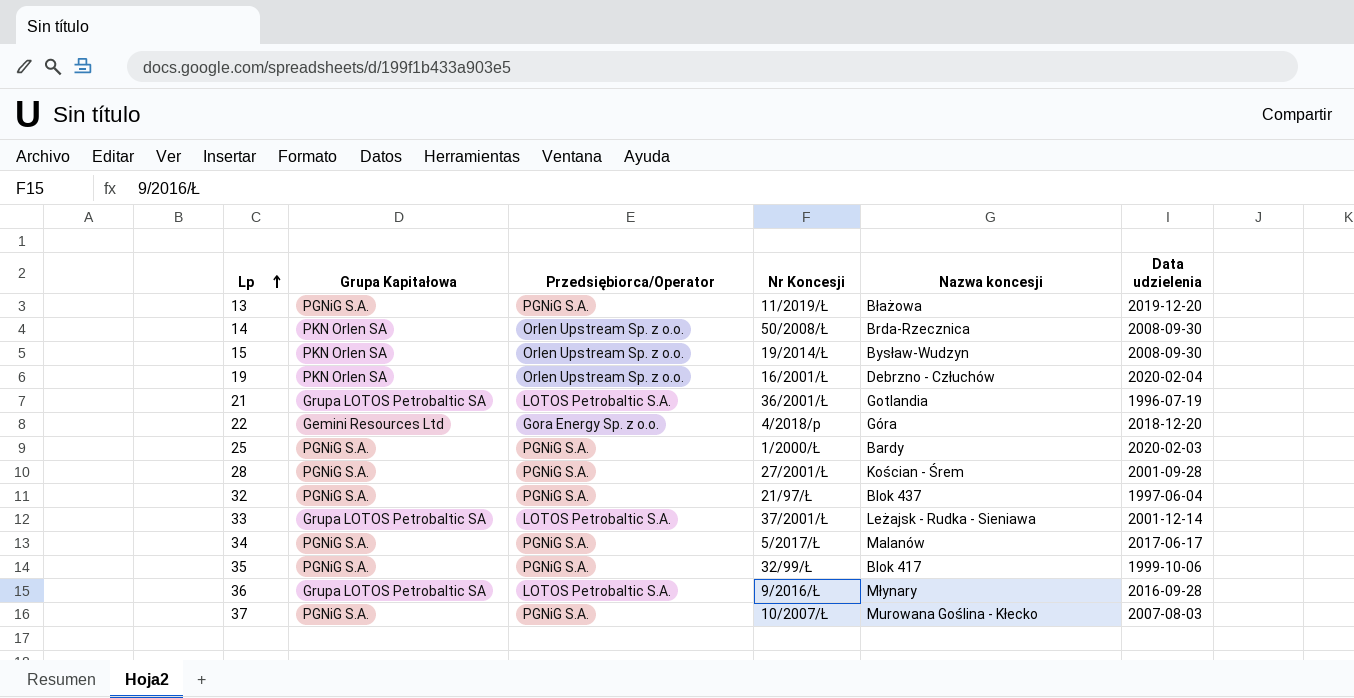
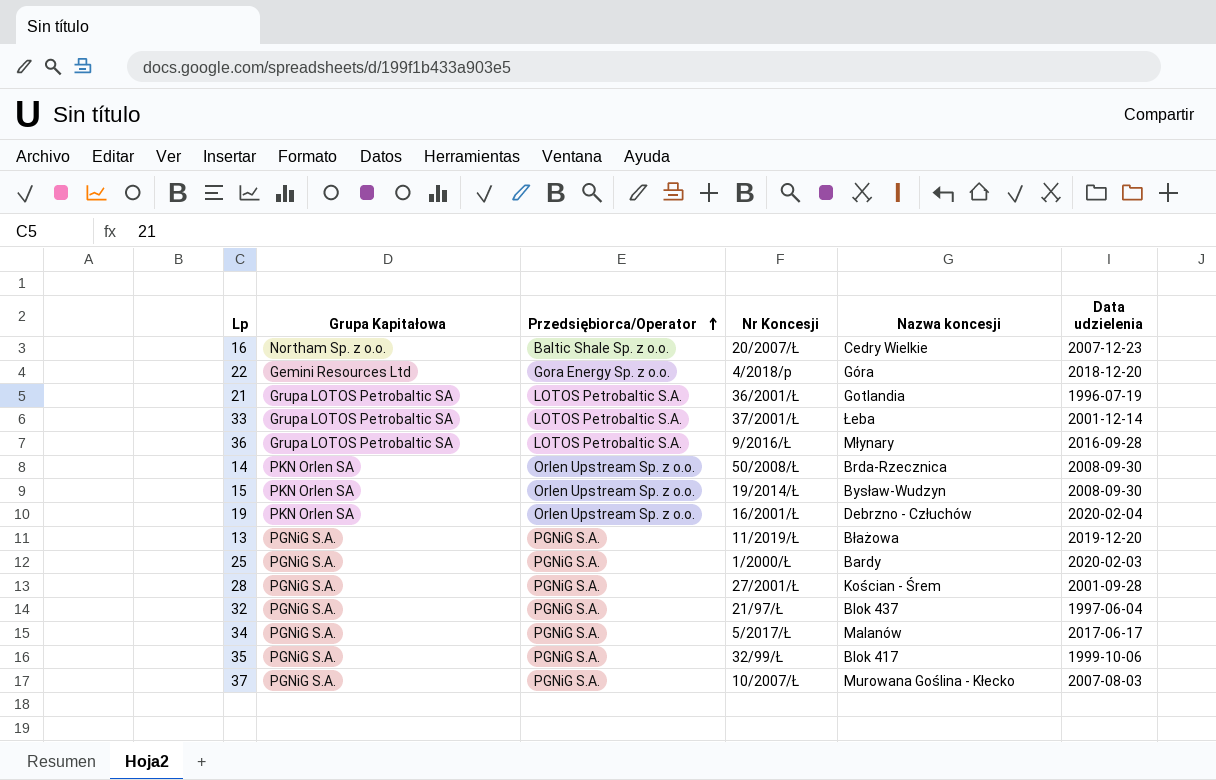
row order: Lp ascending -> Przedsiębiorca/Operator ascending
row 16: none -> Northam Sp. z o.o. | Baltic Shale Sp. z o.o. | 20/2007/Ł | Cedry Wielkie | 2007-12-23
33 | Nazwa koncesji: Leżajsk - Rudka - Sieniawa -> Łeba

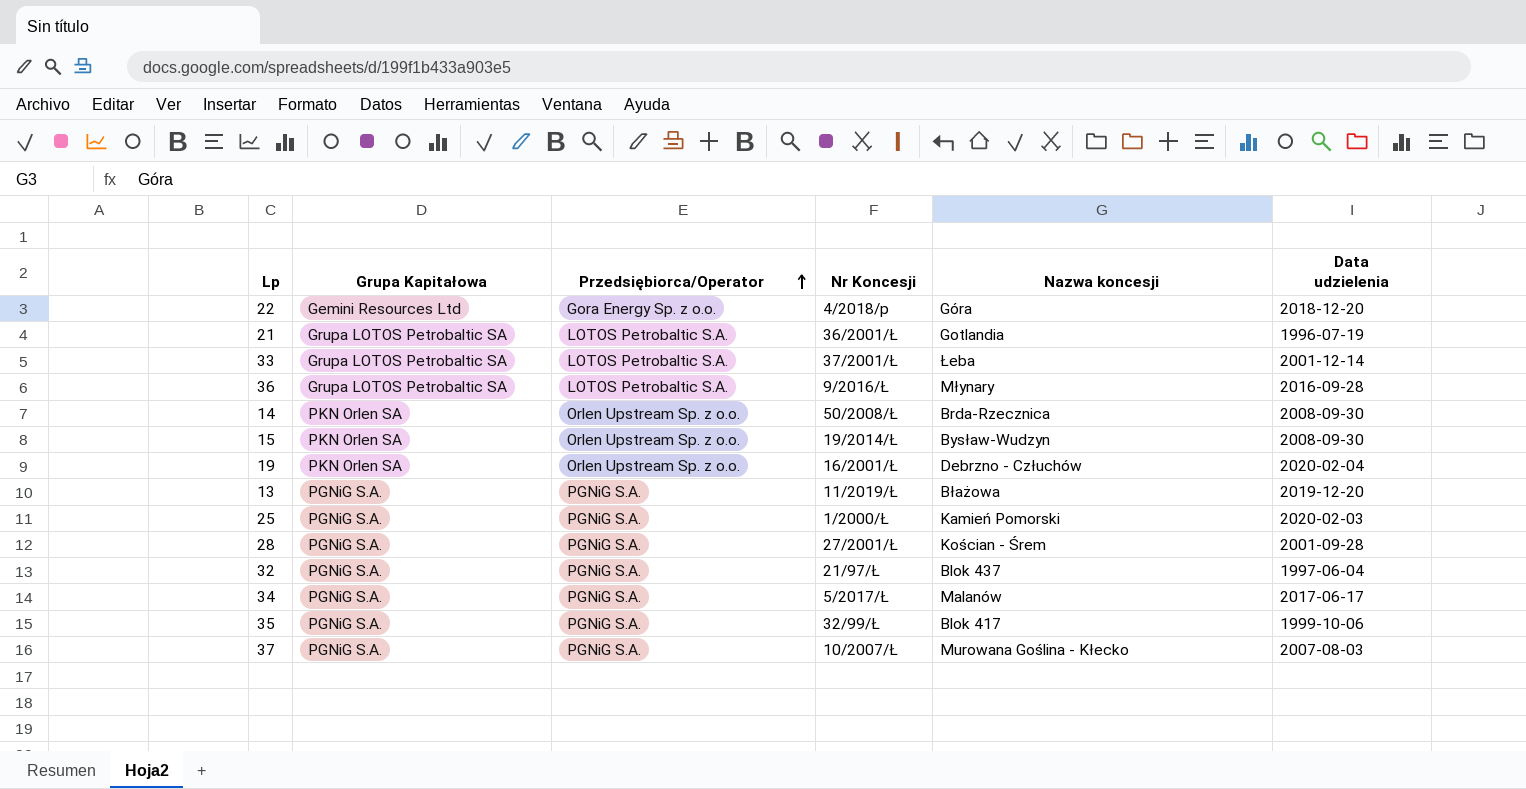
row 16: Northam Sp. z o.o. | Baltic Shale Sp. z o.o. | 20/2007/Ł | Cedry Wielkie | 2007-12-23 -> none
25 | Nazwa koncesji: Bardy -> Kamień Pomorski

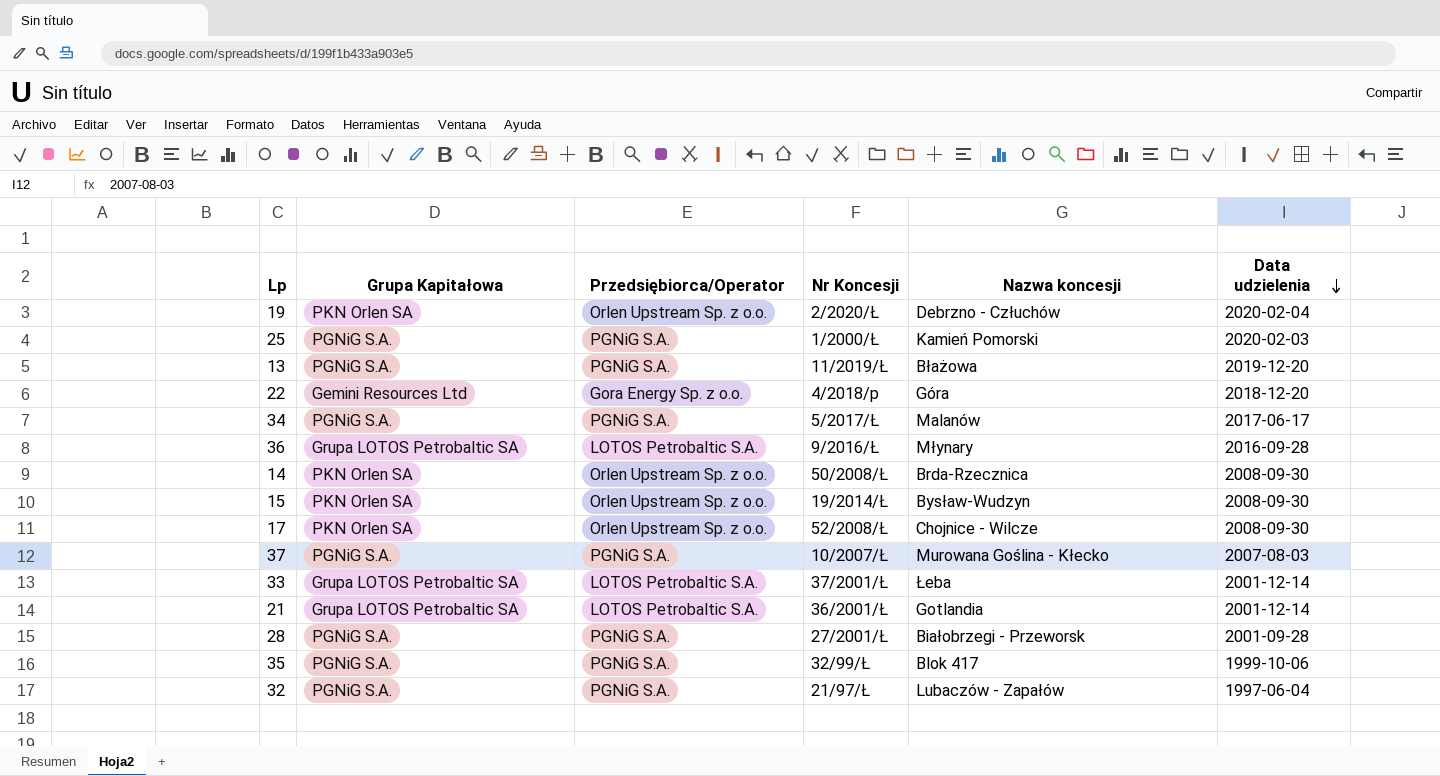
row order: Przedsiębiorca/Operator ascending -> Data udzielenia descending
19 | Nr Koncesji: 16/2001/Ł -> 2/2020/Ł
row 17: none -> PKN Orlen SA | Orlen Upstream Sp. z o.o. | 52/2008/Ł | Chojnice - Wilcze | 2008-09-30
21 | Data udzielenia: 1996-07-19 -> 2001-12-14
28 | Nazwa koncesji: Kościan - Śrem -> Białobrzegi - Przeworsk
32 | Nazwa koncesji: Blok 437 -> Lubaczów - Zapałów

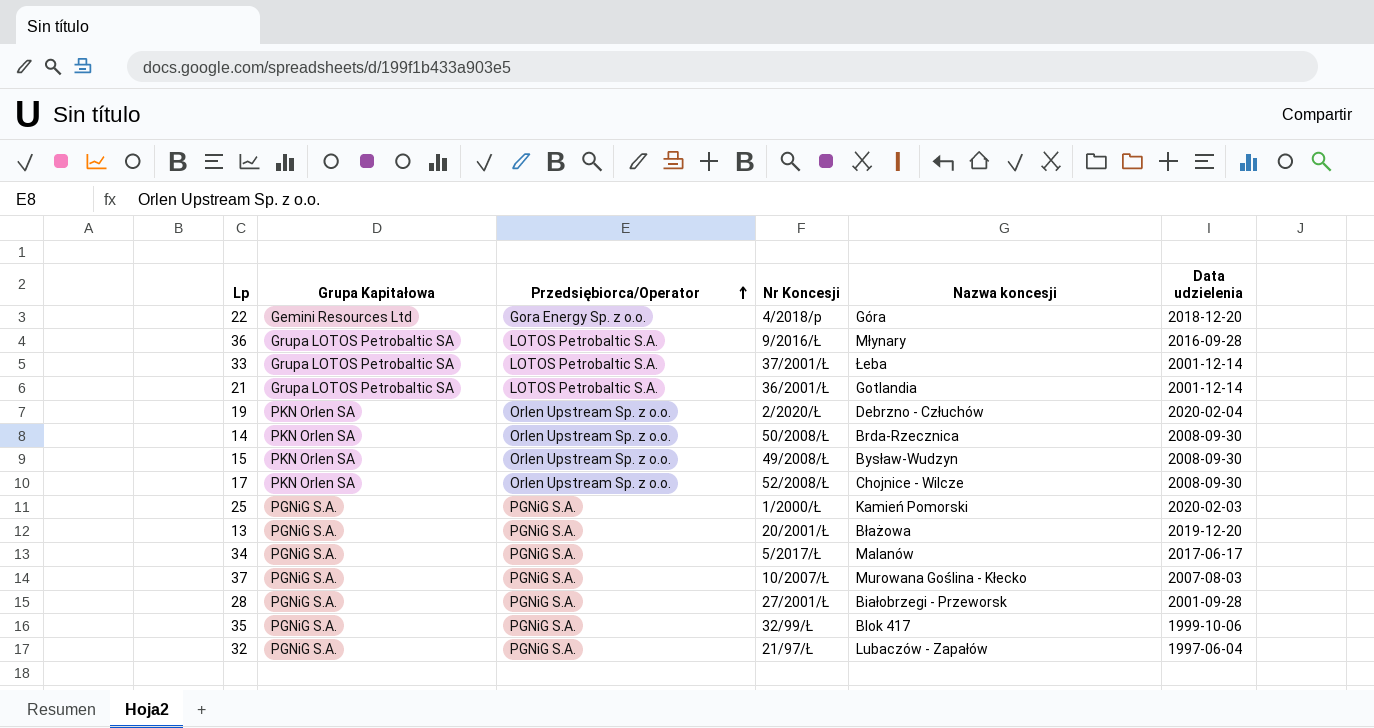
row order: Data udzielenia descending -> Przedsiębiorca/Operator ascending
15 | Nr Koncesji: 19/2014/Ł -> 49/2008/Ł
13 | Nr Koncesji: 11/2019/Ł -> 20/2001/Ł

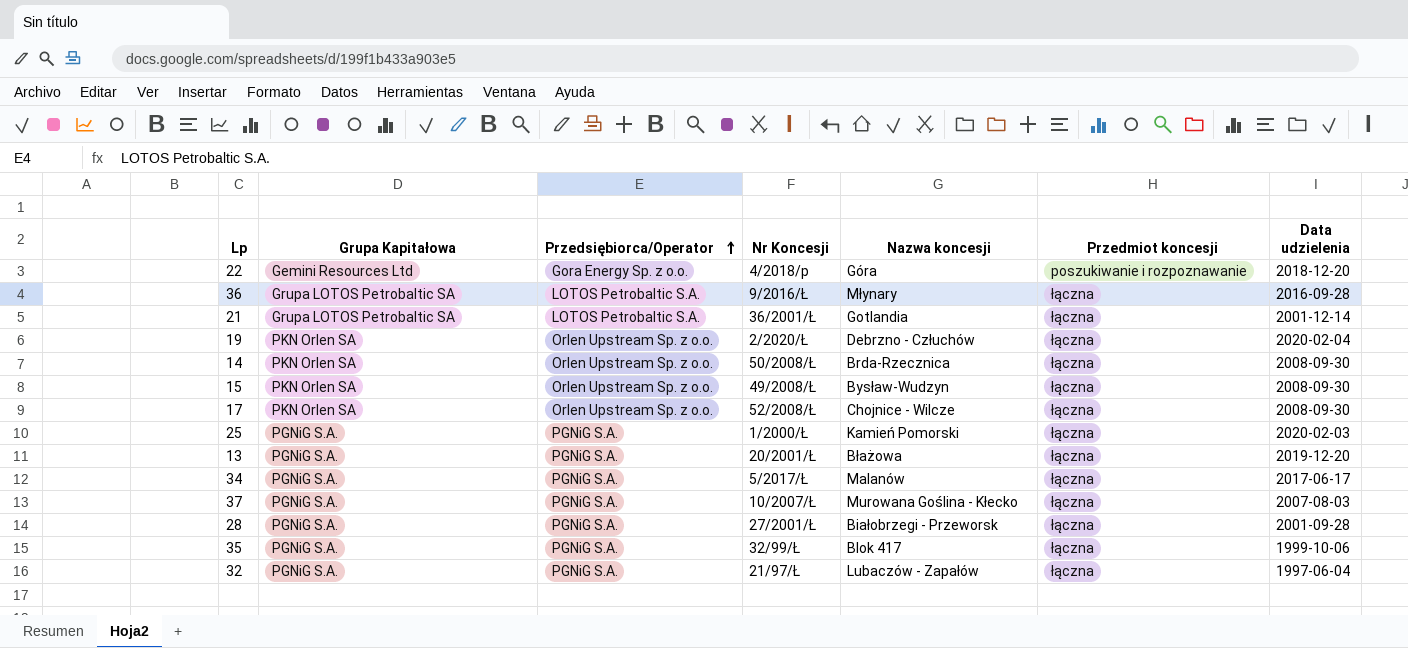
column Przedmiot koncesji | position: none -> 6
row 33: Grupa LOTOS Petrobaltic SA | LOTOS Petrobaltic S.A. | 37/2001/Ł | Łeba | 2001-12-14 -> none

